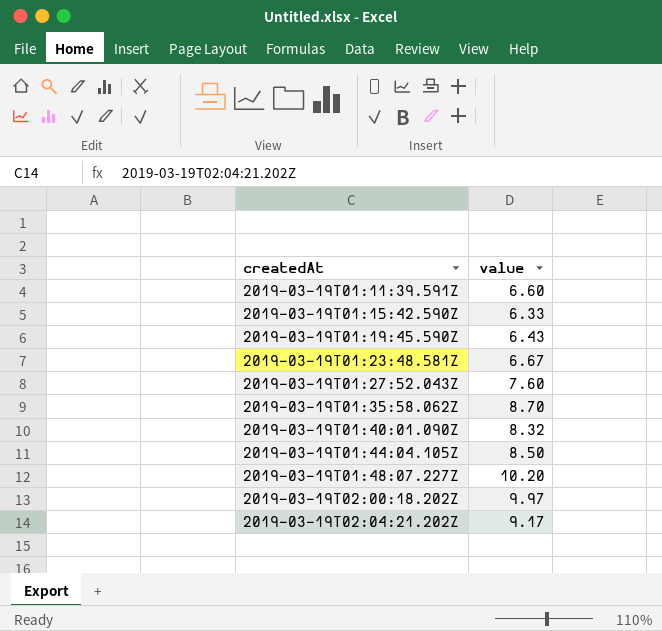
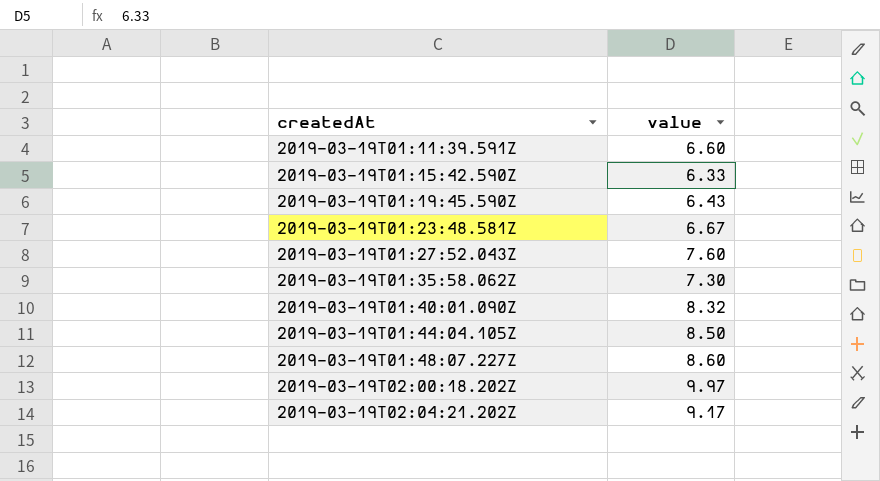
2019-03-19T01:35:58.062Z | value: 8.70 -> 7.30
2019-03-19T01:48:07.227Z | value: 10.20 -> 8.60

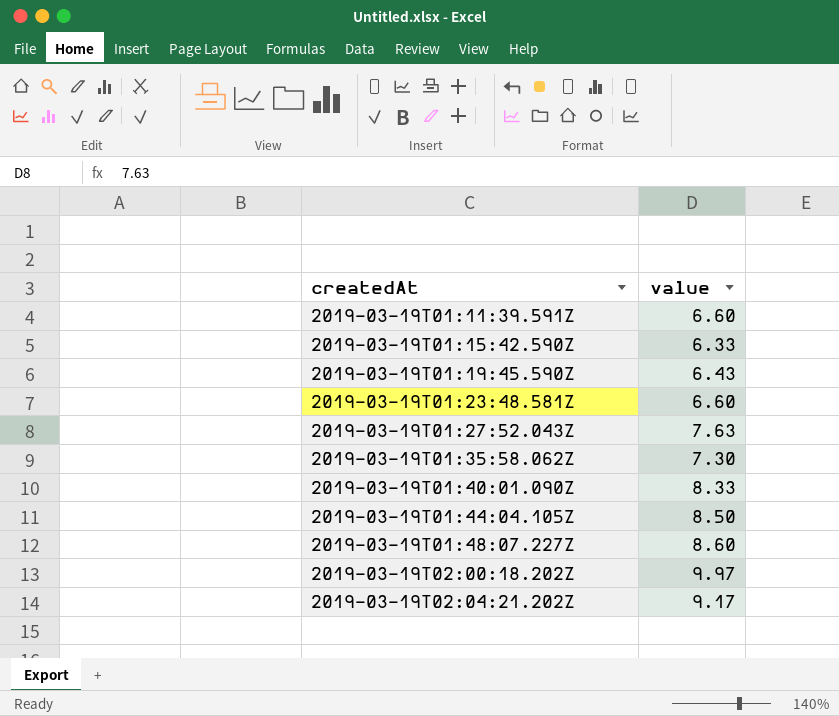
2019-03-19T01:23:48.581Z | value: 6.67 -> 6.60
2019-03-19T01:27:52.043Z | value: 7.60 -> 7.63
2019-03-19T01:40:01.090Z | value: 8.32 -> 8.33

